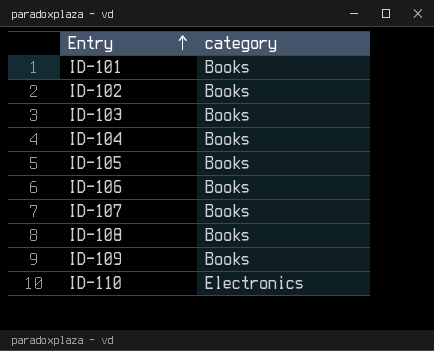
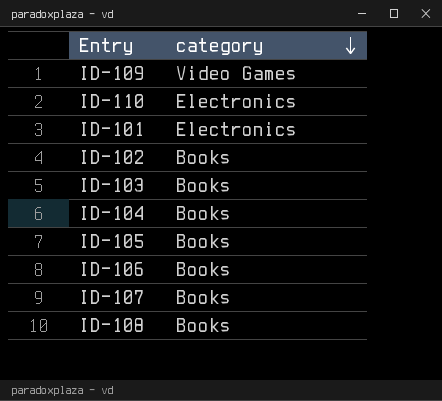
row order: Entry ascending -> category descending
ID-109 | category: Books -> Video Games
ID-101 | category: Books -> Electronics

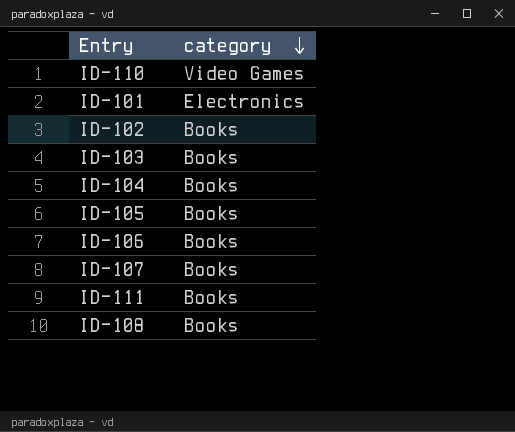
row ID-109: Video Games -> none
ID-110 | category: Electronics -> Video Games
row ID-111: none -> Books

